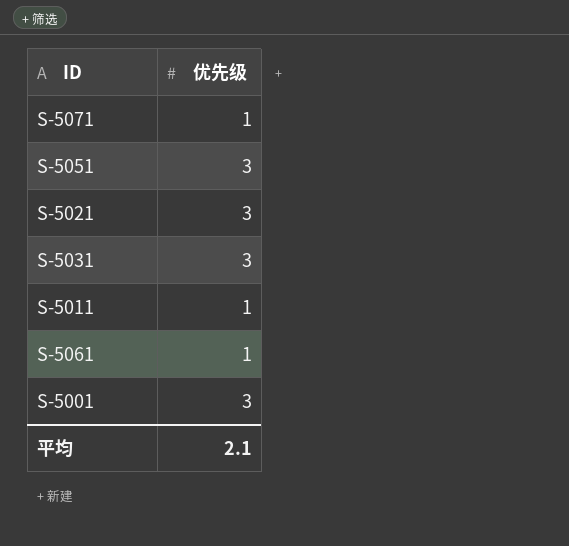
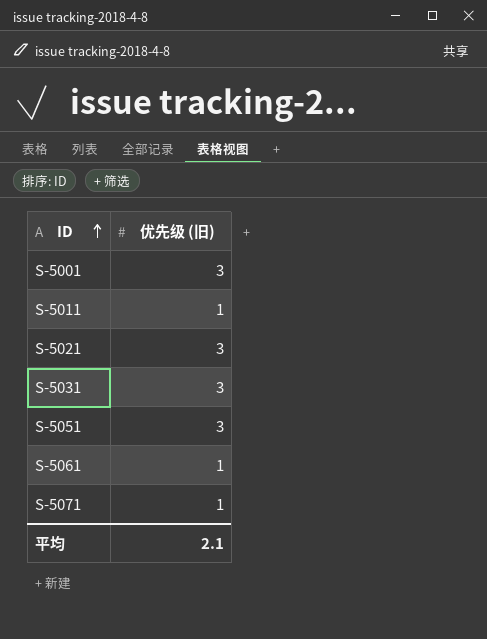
row order: none -> ID ascending
column name: 优先级 -> 优先级 (旧)

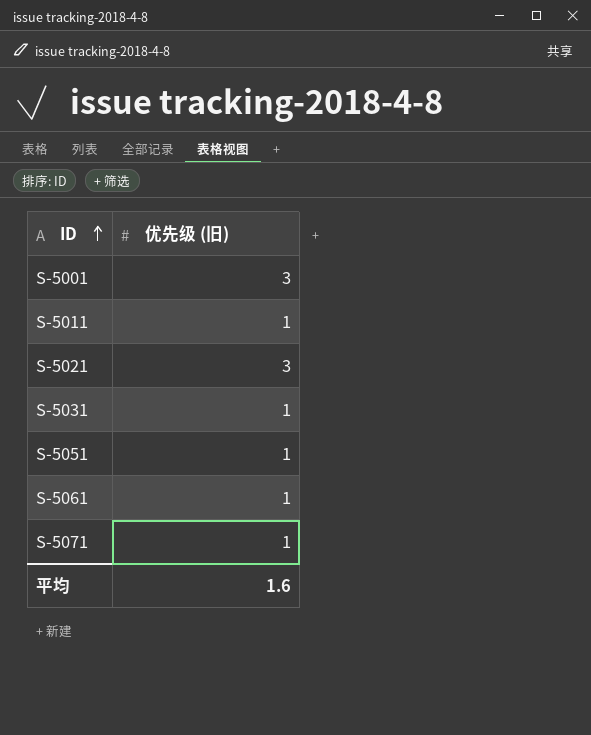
S-5031 | 优先级 (旧): 3 -> 1
S-5051 | 优先级 (旧): 3 -> 1
平均 | 优先级 (旧): 2.1 -> 1.6

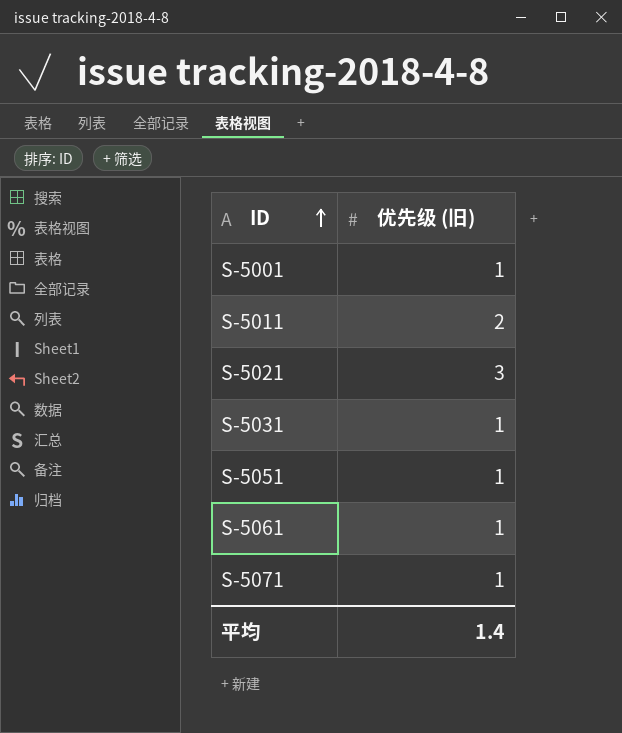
S-5001 | 优先级 (旧): 3 -> 1
S-5011 | 优先级 (旧): 1 -> 2
平均 | 优先级 (旧): 1.6 -> 1.4

